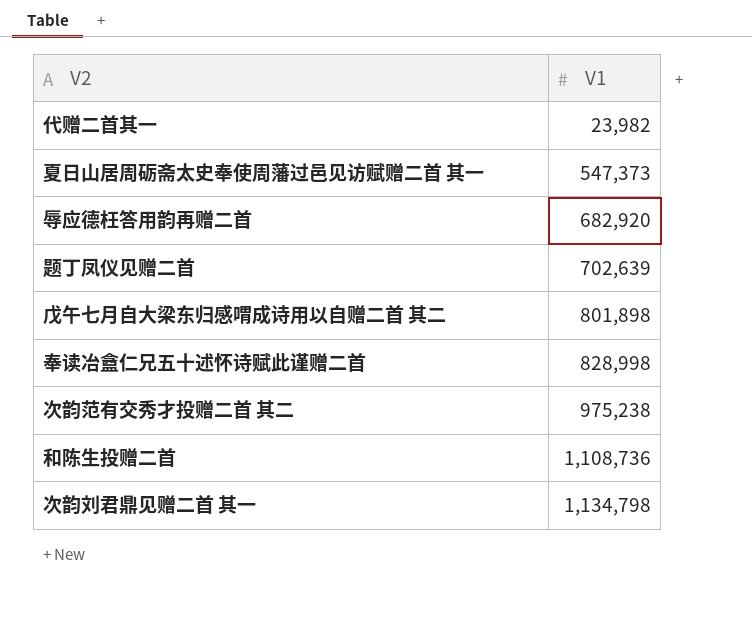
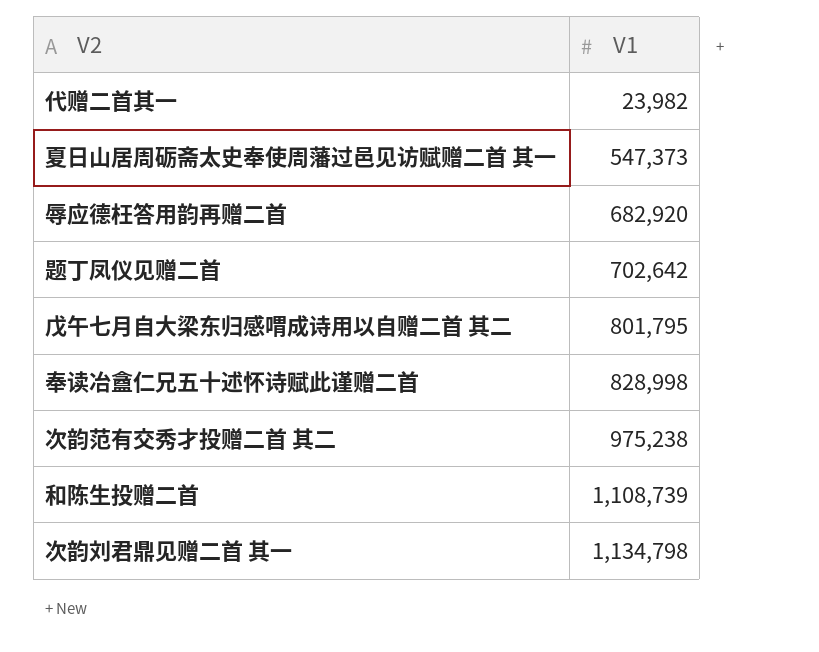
题丁凤仪见赠二首 | V1: 702,639 -> 702,642
戊午七月自大梁东归感喟成诗用以自赠二首 其二 | V1: 801,898 -> 801,795
和陈生投赠二首 | V1: 1,108,736 -> 1,108,739

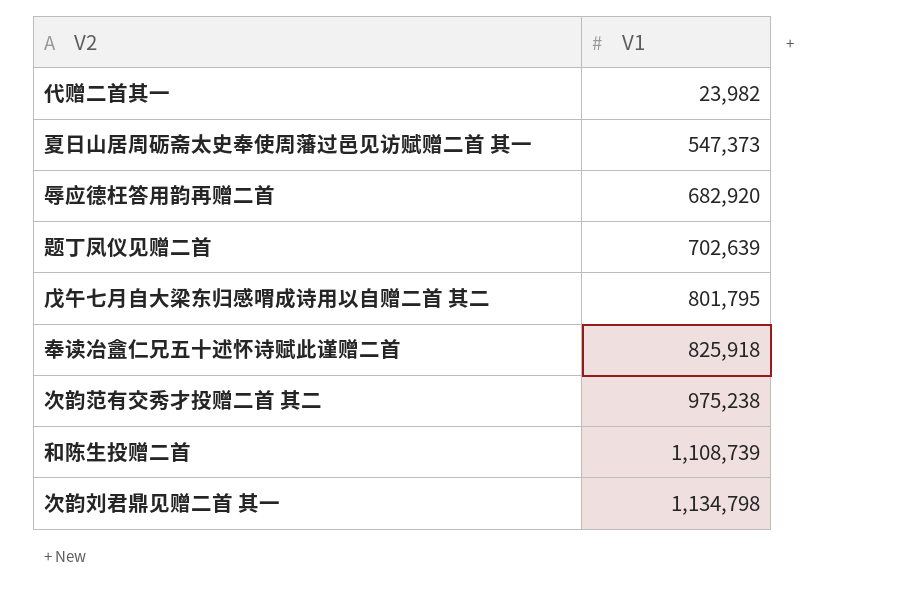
题丁凤仪见赠二首 | V1: 702,642 -> 702,639
奉读冶盦仁兄五十述怀诗赋此谨赠二首 | V1: 828,998 -> 825,918

